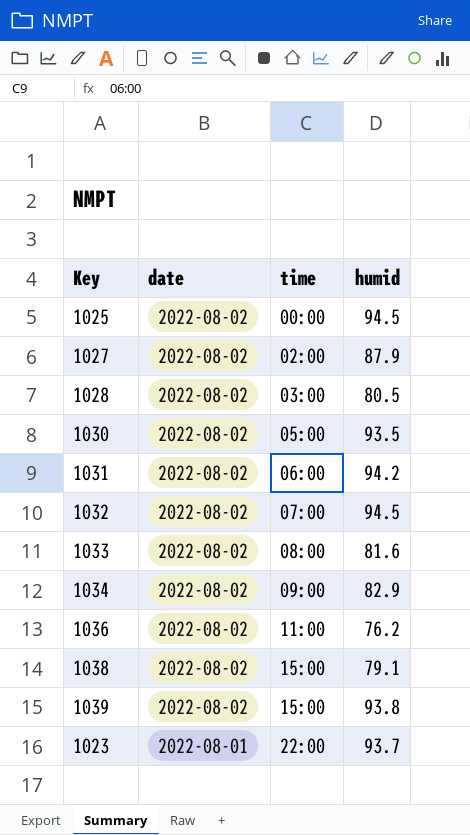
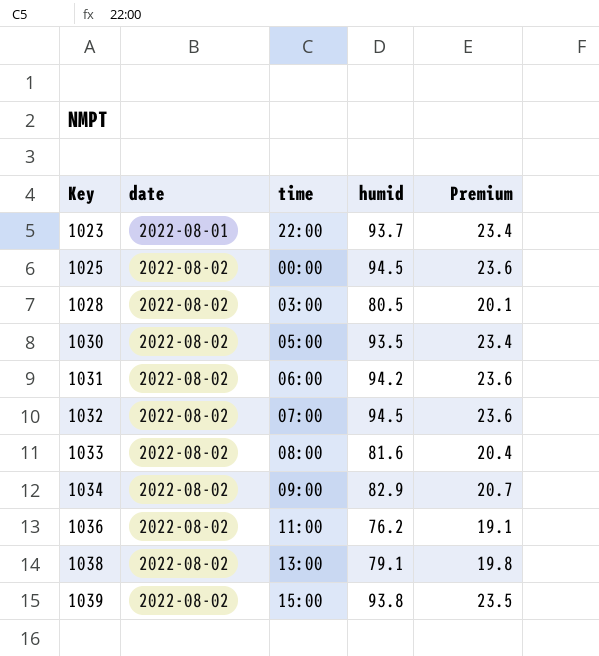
row order: date descending -> Key ascending
column Premium | formula: none -> [humid] * 0.25
row 1027: 2022-08-02 | 02:00 | 87.9 -> none
1038 | time: 15:00 -> 13:00

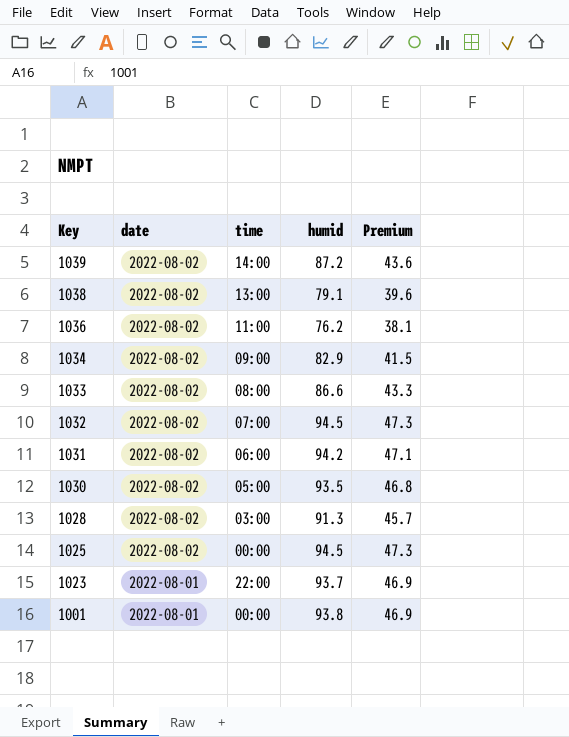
row order: Key ascending -> Key descending
column Premium | formula: [humid] * 0.25 -> [humid] * 0.5
1039 | time: 15:00 -> 14:00
1039 | humid: 93.8 -> 87.2
1033 | humid: 81.6 -> 86.6
1028 | humid: 80.5 -> 91.3
row 1001: none -> 2022-08-01 | 00:00 | 93.8 | 46.9

